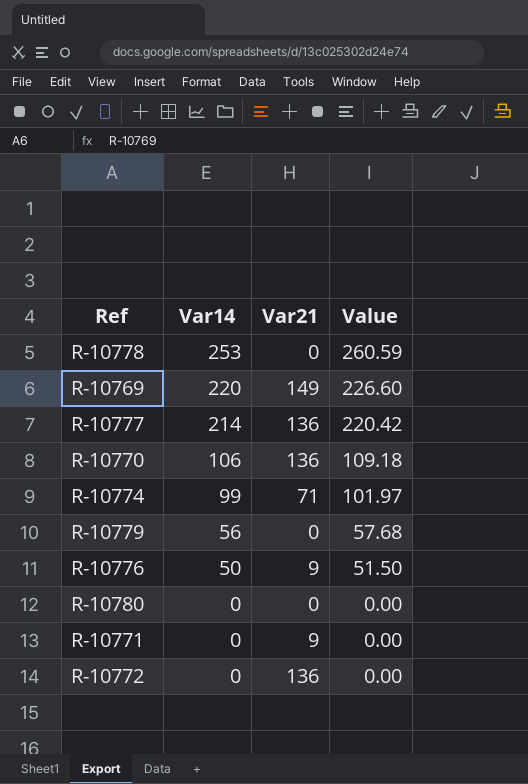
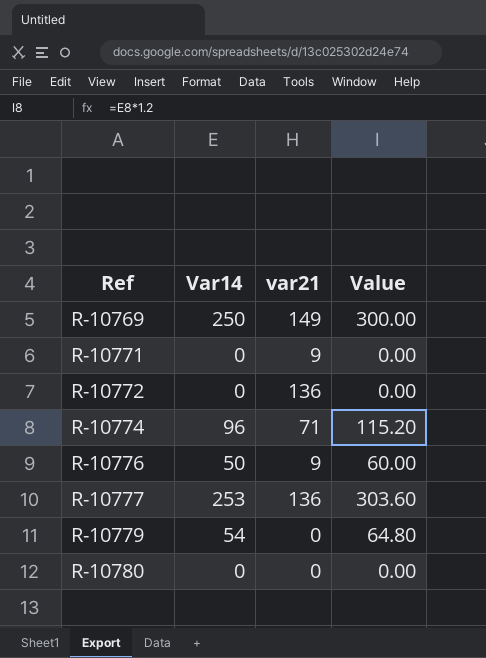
row order: Var14 descending -> Ref ascending
column name: Var21 -> var21
column Value | formula: [Var14] * 1.03 -> [Var14] * 1.2
row R-10778: 253 | 0 | 260.59 -> none
row R-10770: 106 | 136 | 109.18 -> none
R-10769 | Var14: 220 -> 250
R-10774 | Var14: 99 -> 96
R-10777 | Var14: 214 -> 253
R-10779 | Var14: 56 -> 54

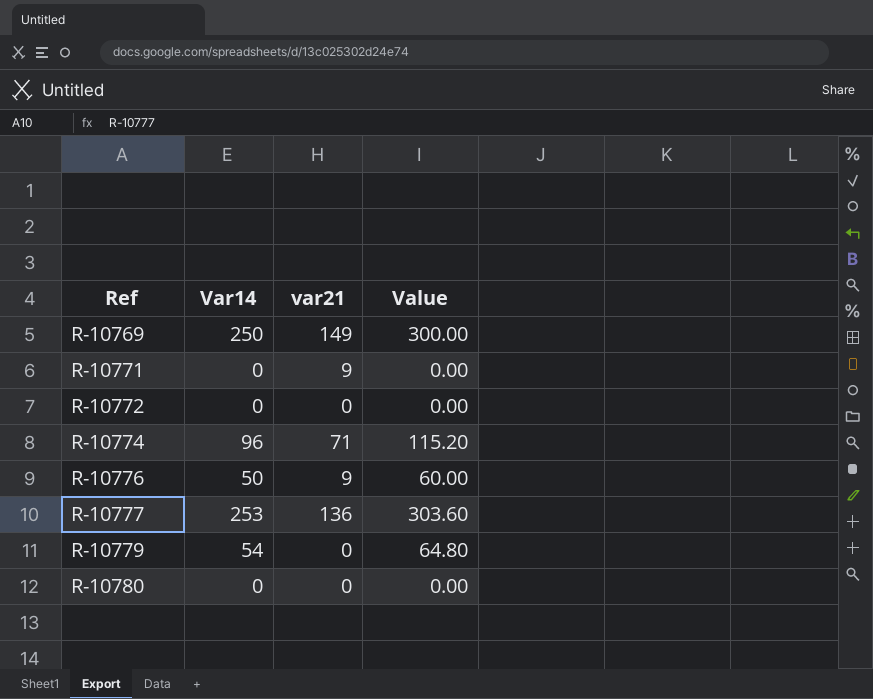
R-10772 | var21: 136 -> 0

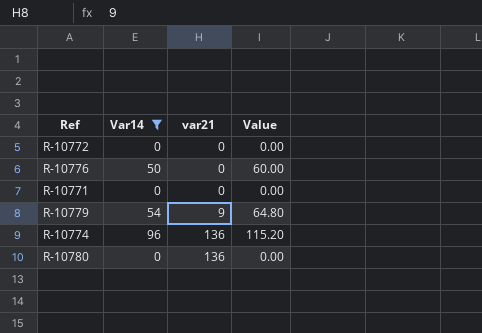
filter: none -> Var14 <= 96
row order: Ref ascending -> var21 ascending
R-10776 | var21: 9 -> 0
R-10771 | var21: 9 -> 0
R-10779 | var21: 0 -> 9
R-10774 | var21: 71 -> 136
R-10780 | var21: 0 -> 136

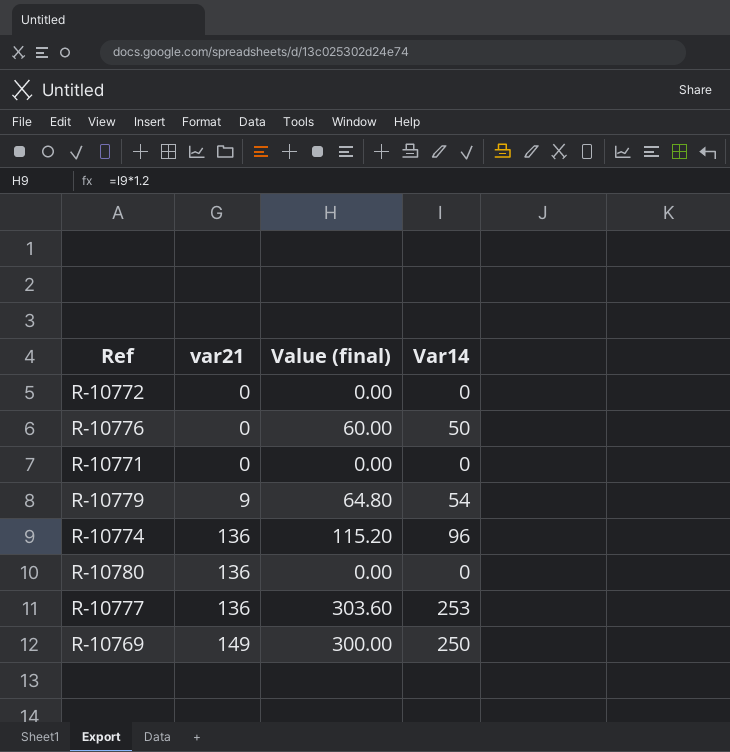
filter: Var14 <= 96 -> none
column name: Value -> Value (final)
column Var14 | position: 2 -> 4

